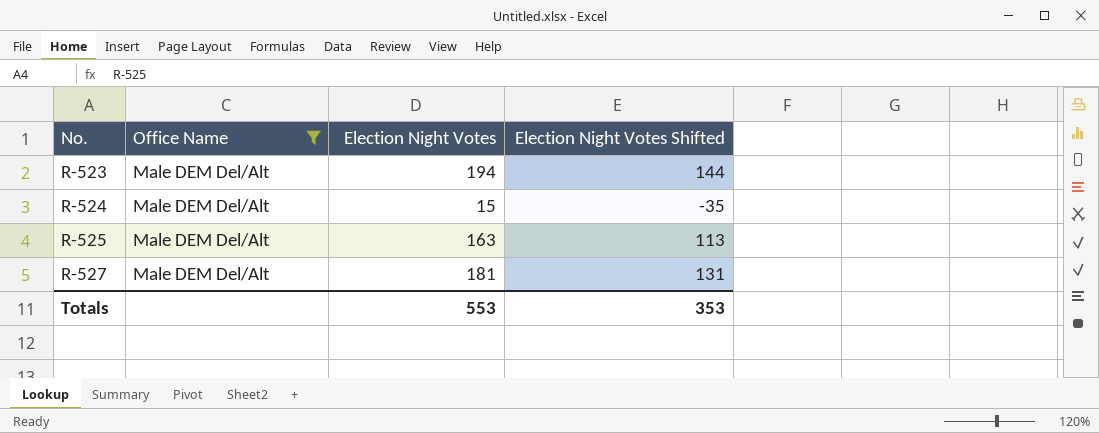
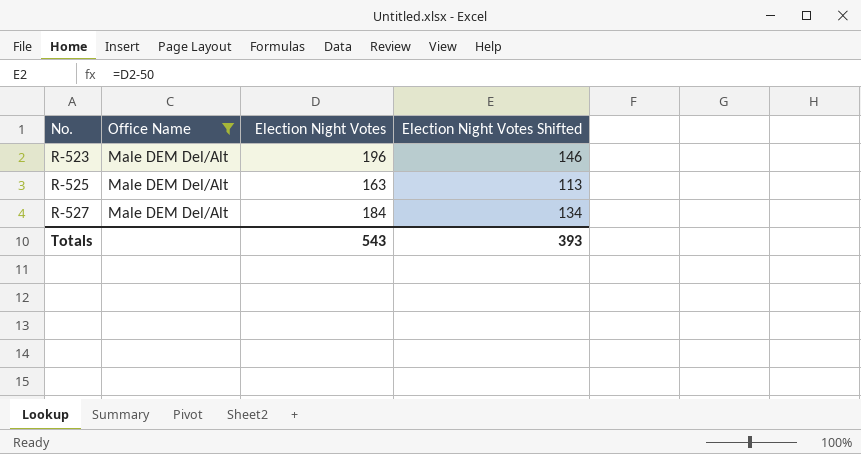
row R-524: Male DEM Del/Alt | 15 | -35 -> none
R-523 | Election Night Votes: 194 -> 196
R-523 | Election Night Votes Shifted: 144 -> 146
R-527 | Election Night Votes: 181 -> 184
R-527 | Election Night Votes Shifted: 131 -> 134
Totals | Election Night Votes: 553 -> 543
Totals | Election Night Votes Shifted: 353 -> 393

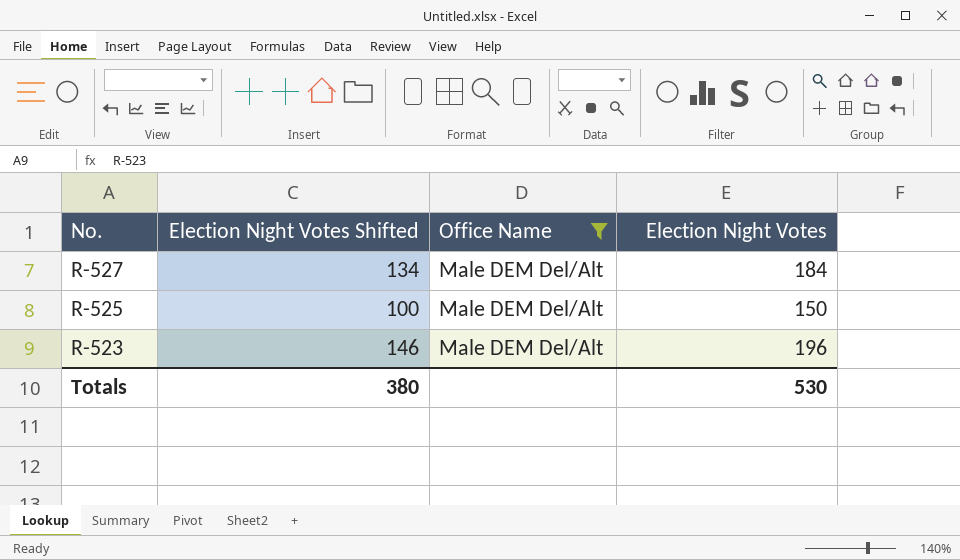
row order: No. ascending -> No. descending
column Election Night Votes Shifted | position: 4 -> 2
R-525 | Election Night Votes Shifted: 113 -> 100
R-525 | Election Night Votes: 163 -> 150
Totals | Election Night Votes Shifted: 393 -> 380
Totals | Election Night Votes: 543 -> 530

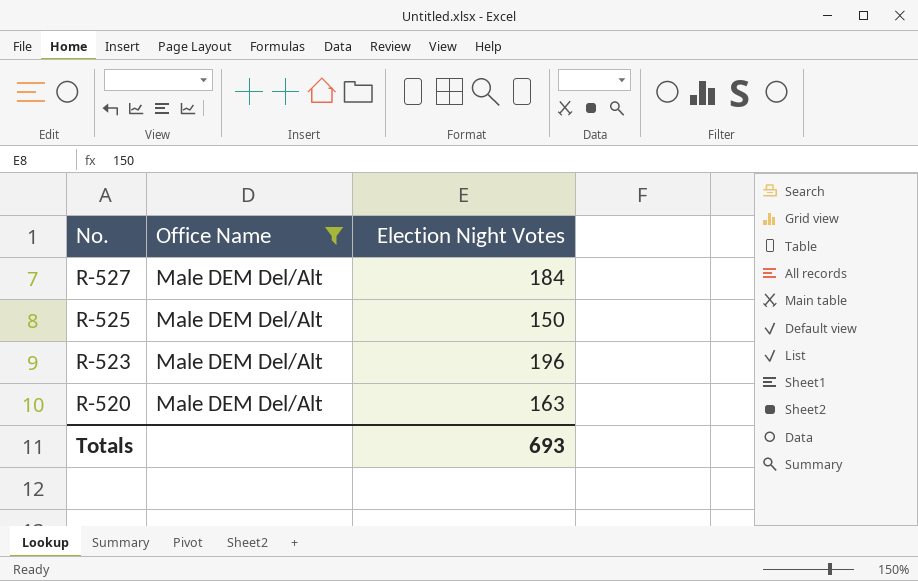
column Election Night Votes Shifted | formula: [Election Night Votes] - 50 -> none
row R-520: none -> Male DEM Del/Alt | 163
Totals | Election Night Votes: 530 -> 693

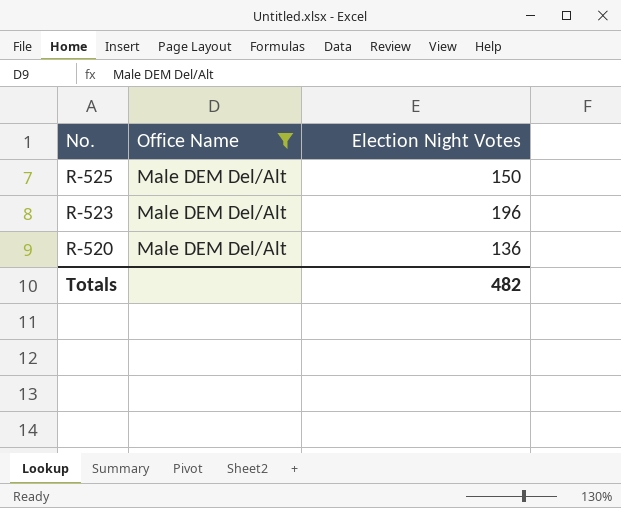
row R-527: Male DEM Del/Alt | 184 -> none
R-520 | Election Night Votes: 163 -> 136
Totals | Election Night Votes: 693 -> 482

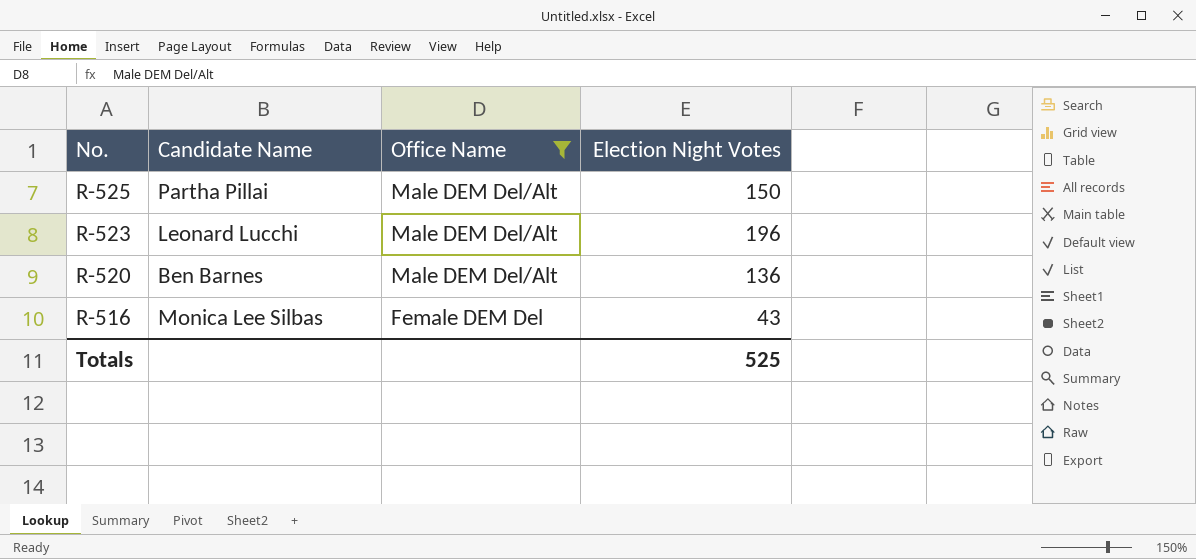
column Candidate Name | position: none -> 2
row R-516: none -> Monica Lee Silbas | Female DEM Del | 43
Totals | Election Night Votes: 482 -> 525

